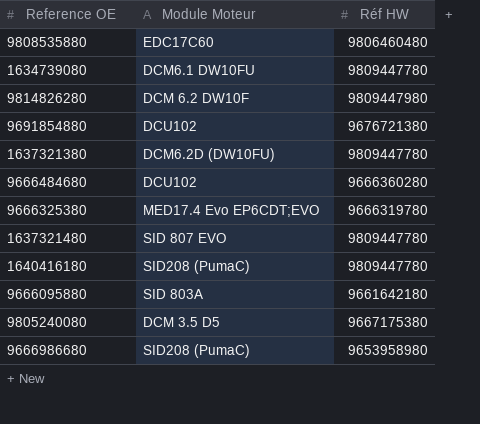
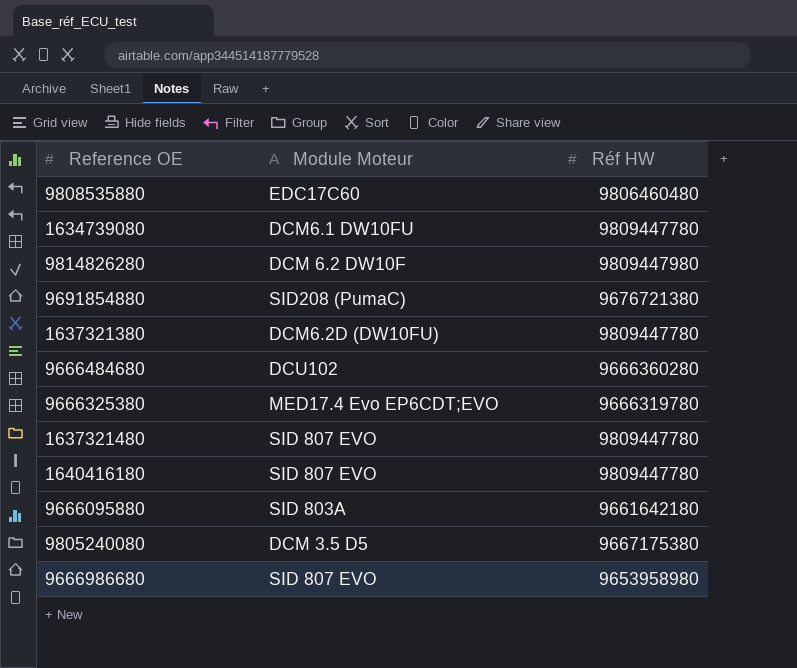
9691854880 | Module Moteur: DCU102 -> SID208 (PumaC)
1640416180 | Module Moteur: SID208 (PumaC) -> SID 807 EVO
9666986680 | Module Moteur: SID208 (PumaC) -> SID 807 EVO

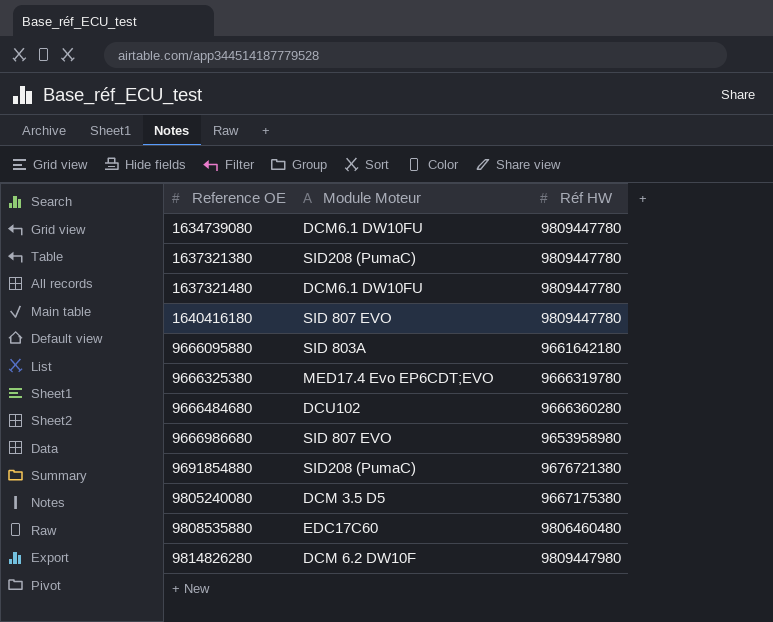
row order: none -> Reference OE ascending
1637321380 | Module Moteur: DCM6.2D (DW10FU) -> SID208 (PumaC)
1637321480 | Module Moteur: SID 807 EVO -> DCM6.1 DW10FU

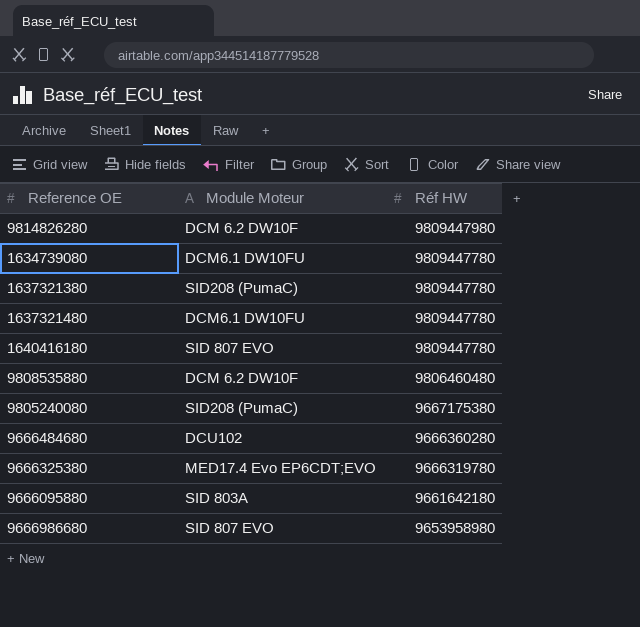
row order: Reference OE ascending -> Réf HW descending
row 9691854880: SID208 (PumaC) | 9676721380 -> none
9808535880 | Module Moteur: EDC17C60 -> DCM 6.2 DW10F
9805240080 | Module Moteur: DCM 3.5 D5 -> SID208 (PumaC)

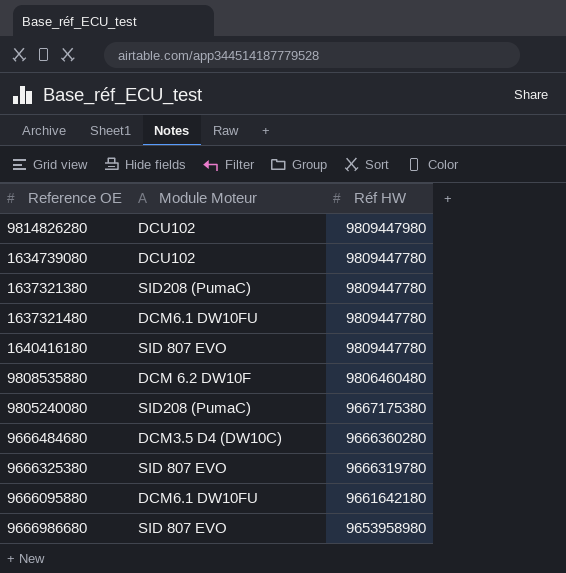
9814826280 | Module Moteur: DCM 6.2 DW10F -> DCU102
1634739080 | Module Moteur: DCM6.1 DW10FU -> DCU102
9666484680 | Module Moteur: DCU102 -> DCM3.5 D4 (DW10C)
9666325380 | Module Moteur: MED17.4 Evo EP6CDT;EVO -> SID 807 EVO
9666095880 | Module Moteur: SID 803A -> DCM6.1 DW10FU

